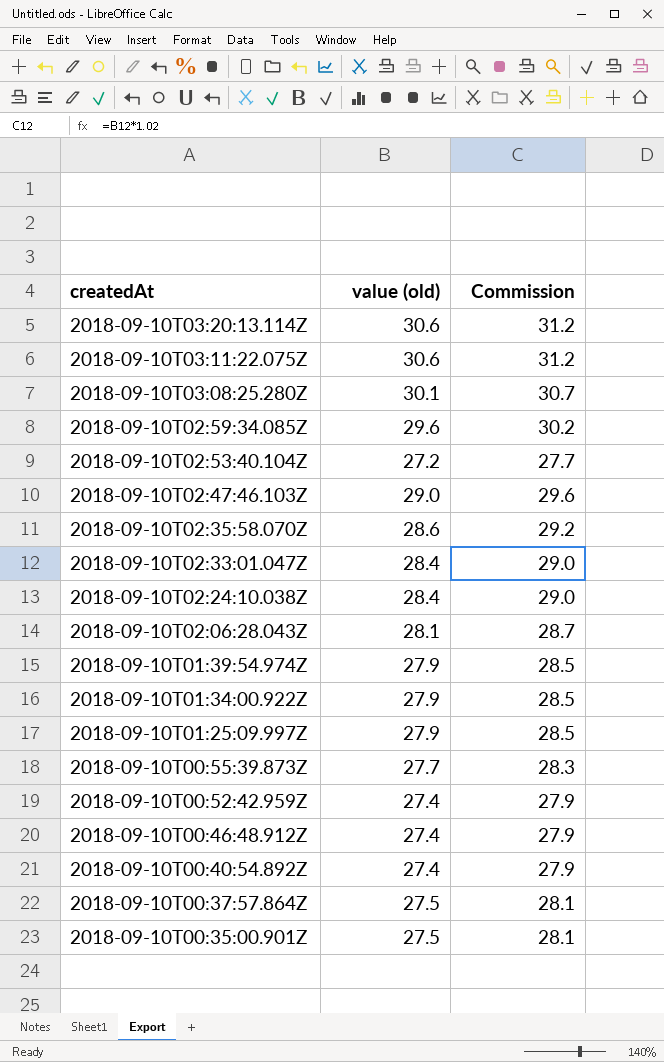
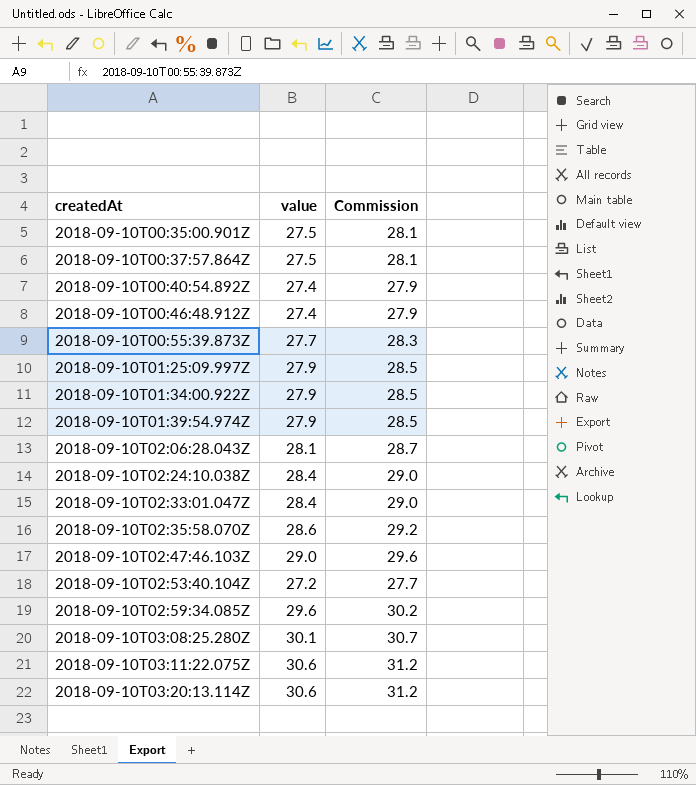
row order: createdAt descending -> createdAt ascending
column name: value (old) -> value
row 2018-09-10T00:52:42.959Z: 27.4 | 27.9 -> none

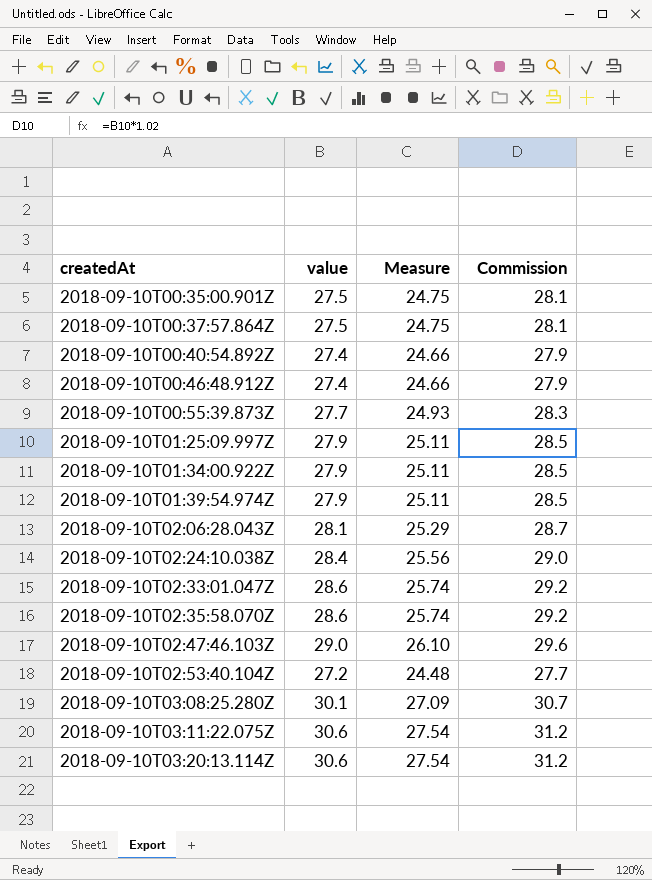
column Measure | formula: none -> [value] * 0.9
row 2018-09-10T02:59:34.085Z: 29.6 | 30.2 -> none
2018-09-10T02:33:01.047Z | value: 28.4 -> 28.6
2018-09-10T02:33:01.047Z | Commission: 29.0 -> 29.2

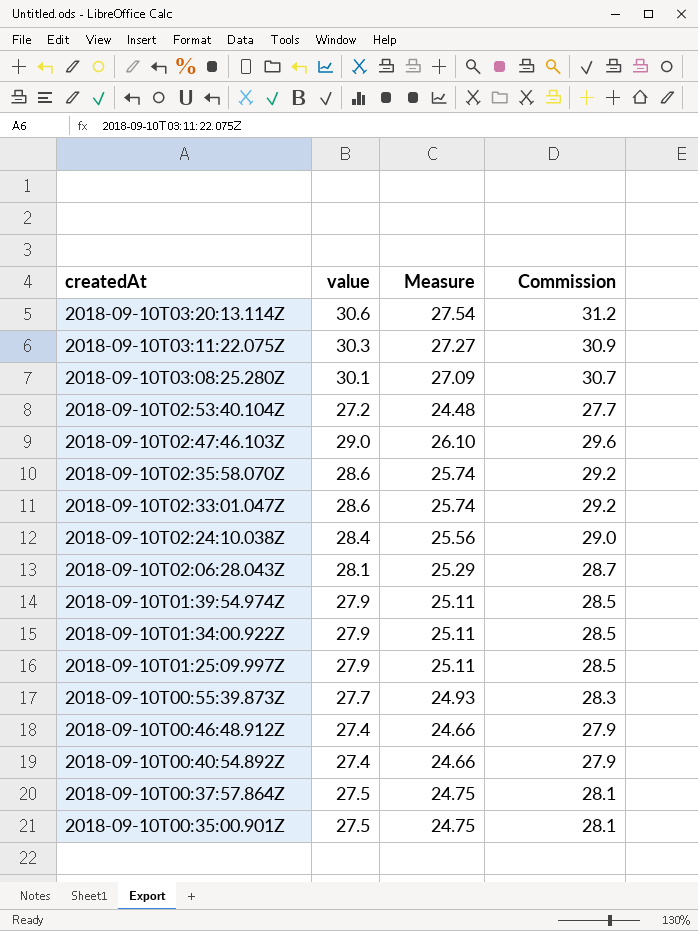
row order: createdAt ascending -> createdAt descending
2018-09-10T03:11:22.075Z | value: 30.6 -> 30.3
2018-09-10T03:11:22.075Z | Measure: 27.54 -> 27.27
2018-09-10T03:11:22.075Z | Commission: 31.2 -> 30.9

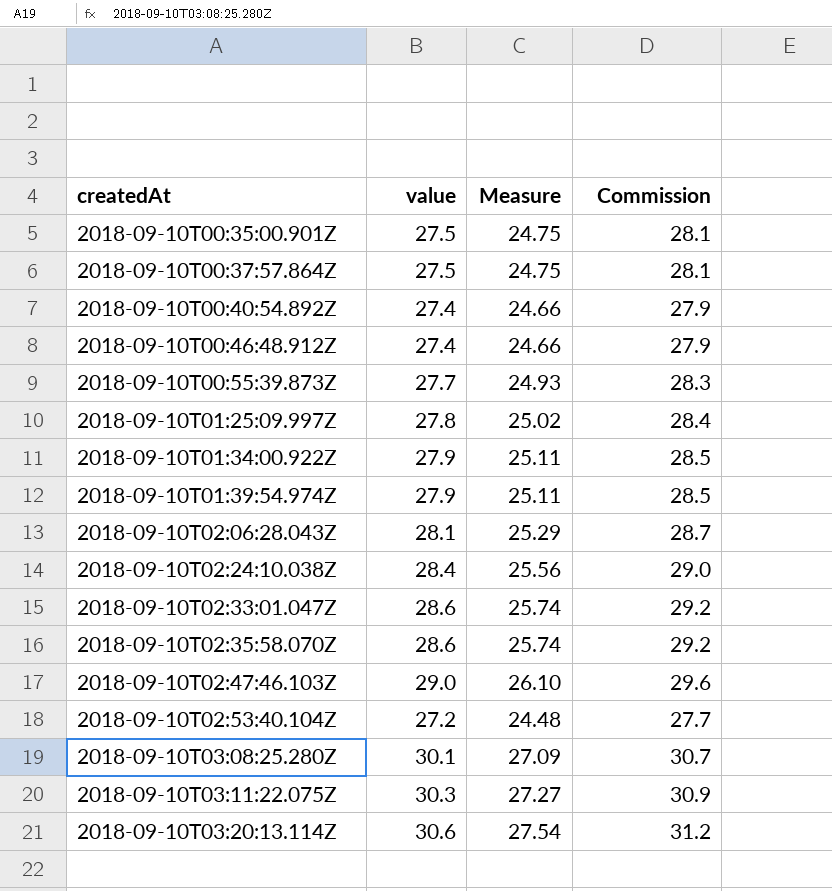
row order: createdAt descending -> createdAt ascending
2018-09-10T01:25:09.997Z | value: 27.9 -> 27.8
2018-09-10T01:25:09.997Z | Measure: 25.11 -> 25.02
2018-09-10T01:25:09.997Z | Commission: 28.5 -> 28.4

